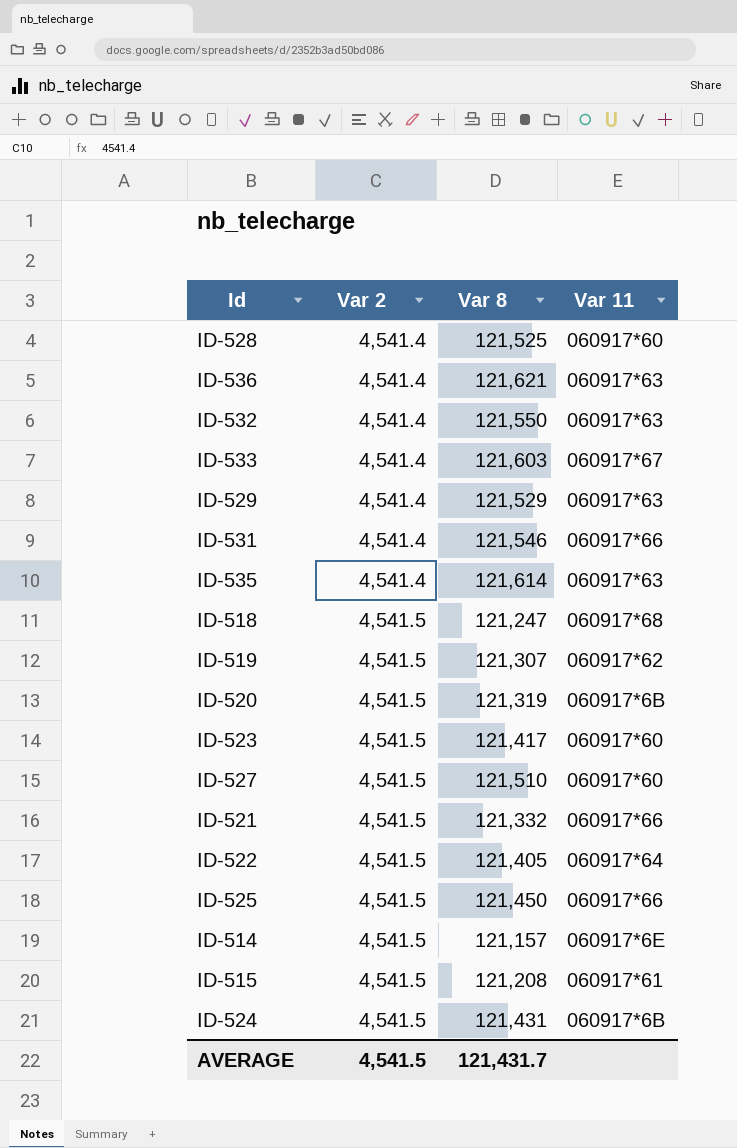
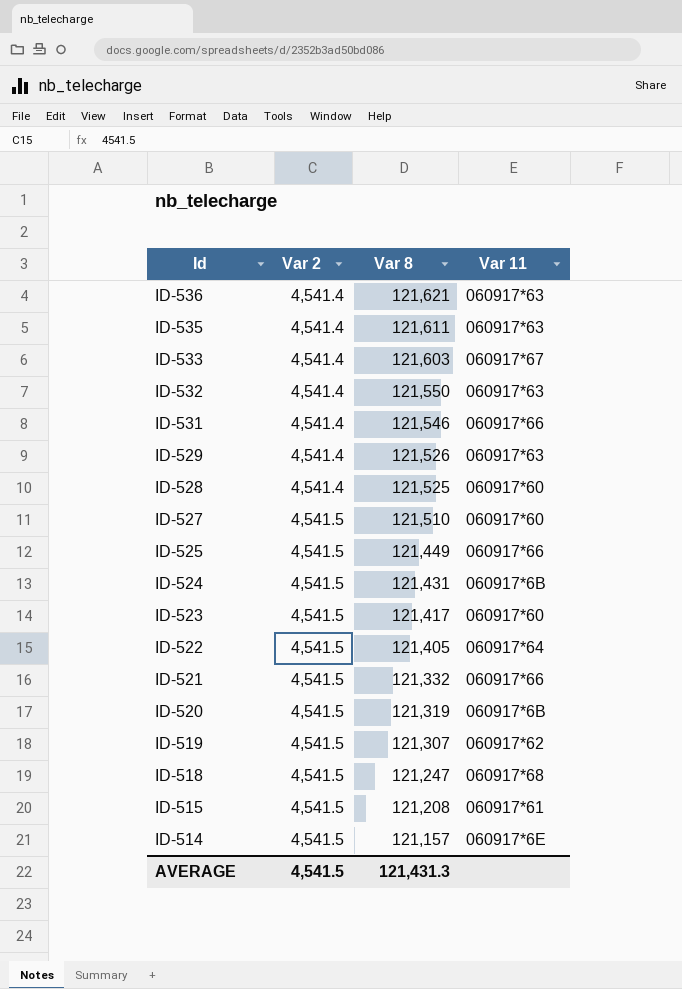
row order: Var 2 ascending -> Id descending
ID-535 | Var 8: 121,614 -> 121,611
ID-529 | Var 8: 121,529 -> 121,526
ID-525 | Var 8: 121,450 -> 121,449
AVERAGE | Var 8: 121,431.7 -> 121,431.3

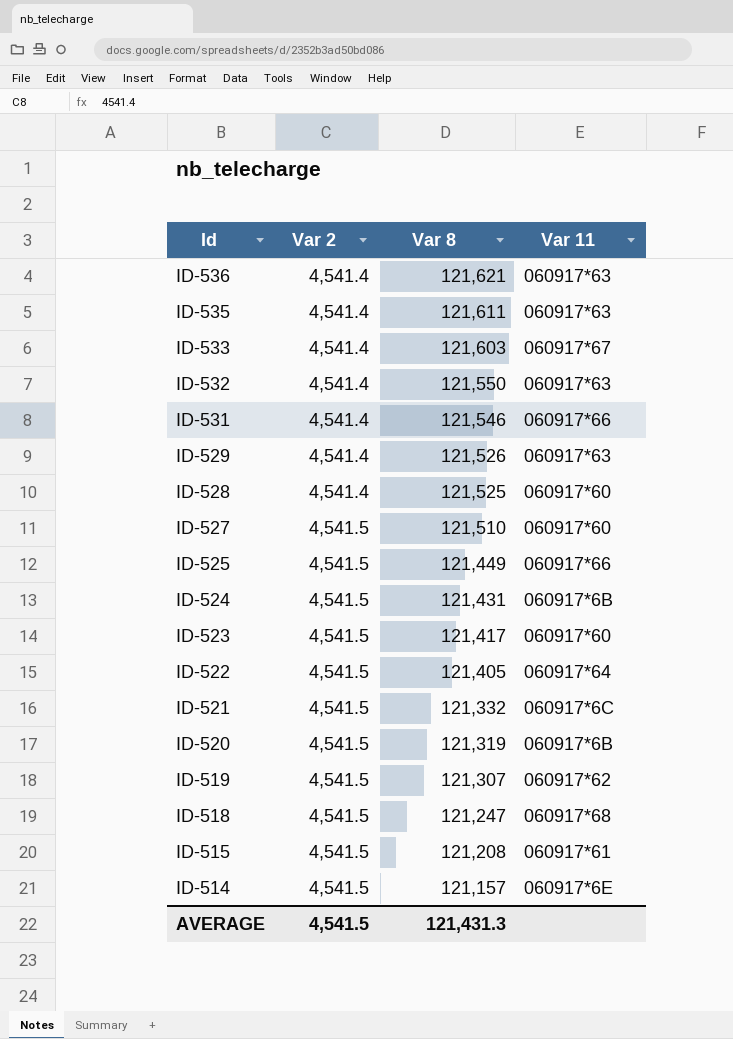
ID-521 | Var 11: 060917*66 -> 060917*6C

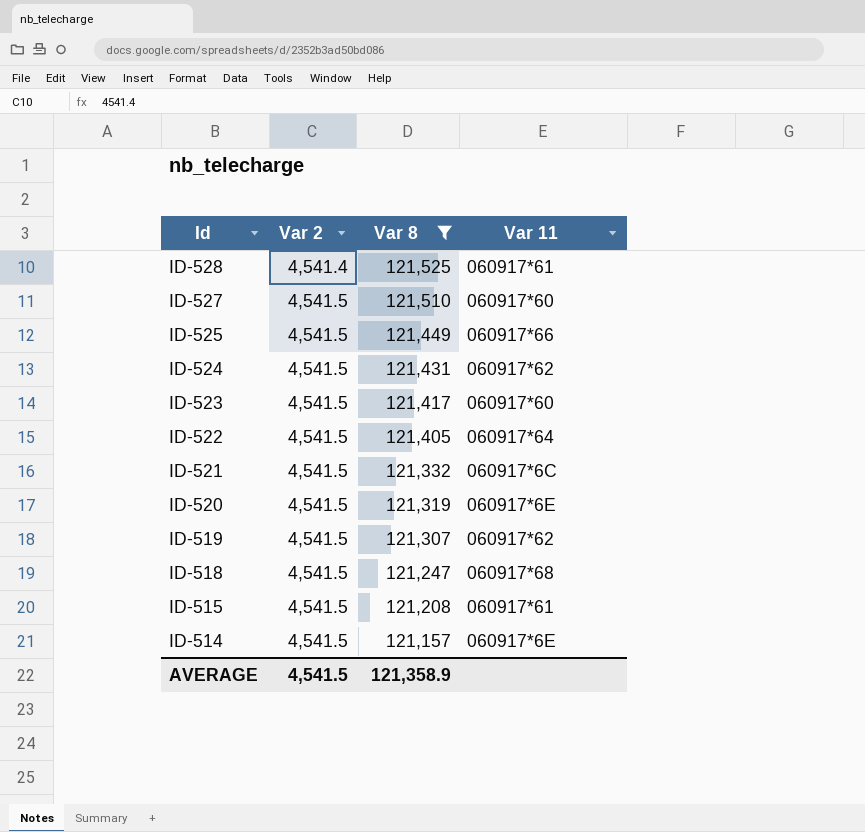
filter: none -> Var 8 <= 121,525
ID-528 | Var 11: 060917*60 -> 060917*61
ID-524 | Var 11: 060917*6B -> 060917*62
ID-520 | Var 11: 060917*6B -> 060917*6E
AVERAGE | Var 8: 121,431.3 -> 121,358.9

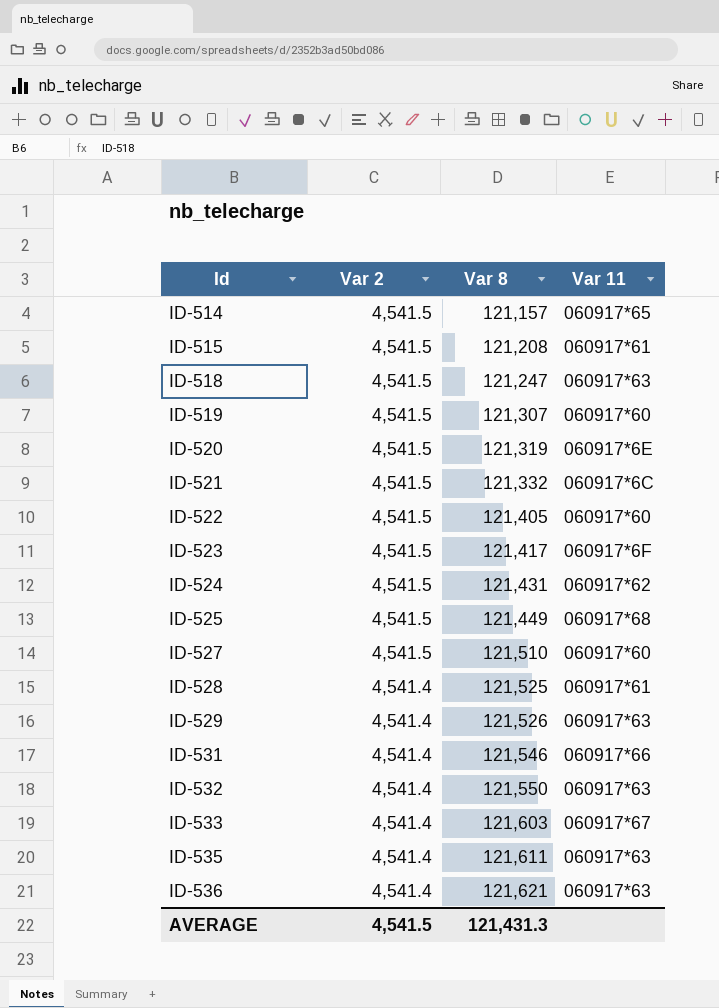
filter: Var 8 <= 121,525 -> none
row order: Id descending -> Id ascending
ID-514 | Var 11: 060917*6E -> 060917*65
ID-518 | Var 11: 060917*68 -> 060917*63
ID-519 | Var 11: 060917*62 -> 060917*60
ID-522 | Var 11: 060917*64 -> 060917*60
ID-523 | Var 11: 060917*60 -> 060917*6F
ID-525 | Var 11: 060917*66 -> 060917*68
AVERAGE | Var 8: 121,358.9 -> 121,431.3

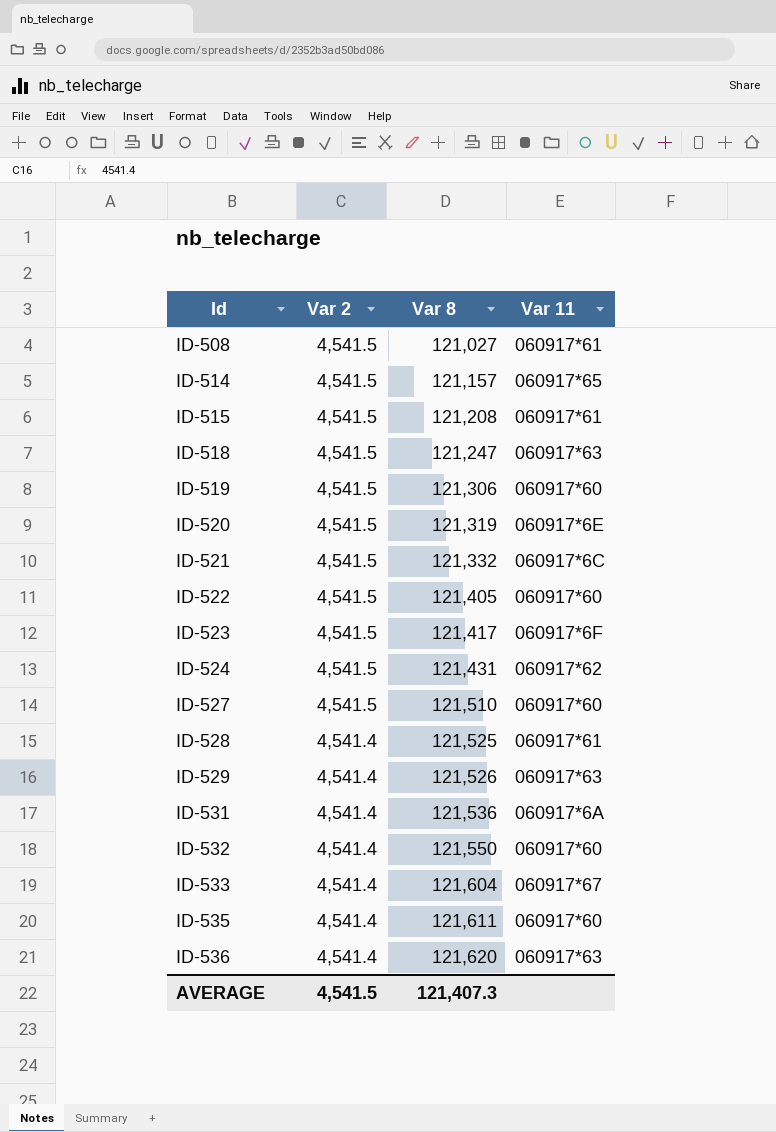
row ID-525: 4,541.5 | 121,449 | 060917*68 -> none
row ID-508: none -> 4,541.5 | 121,027 | 060917*61
ID-519 | Var 8: 121,307 -> 121,306
ID-531 | Var 8: 121,546 -> 121,536
ID-531 | Var 11: 060917*66 -> 060917*6A
ID-532 | Var 11: 060917*63 -> 060917*60
ID-533 | Var 8: 121,603 -> 121,604
ID-535 | Var 11: 060917*63 -> 060917*60
ID-536 | Var 8: 121,621 -> 121,620
AVERAGE | Var 8: 121,431.3 -> 121,407.3

